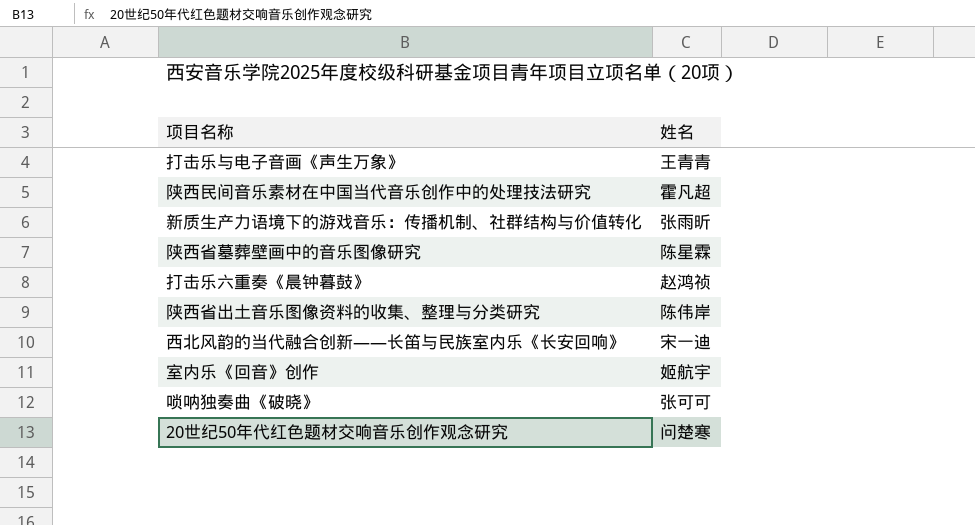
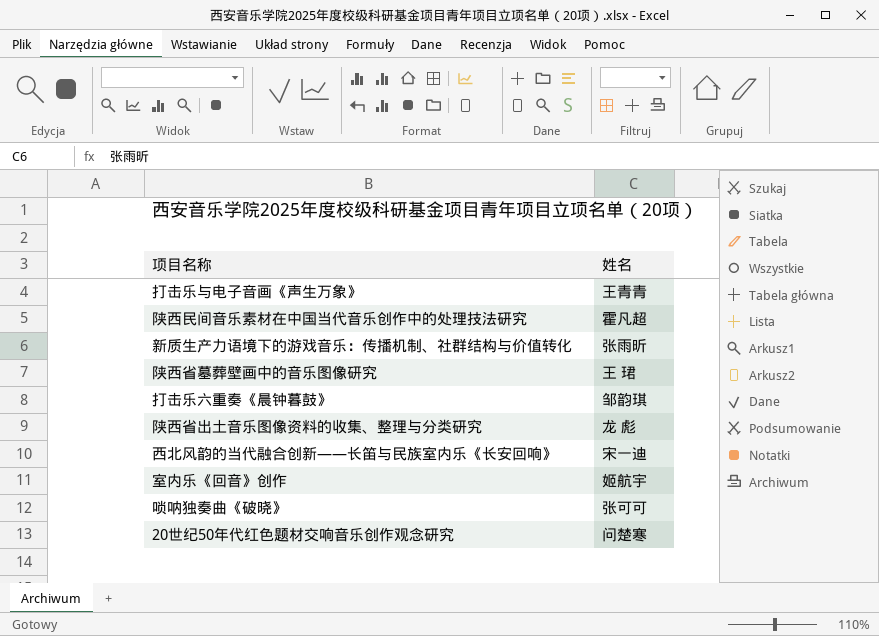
陕西省墓葬壁画中的音乐图像研究 | 姓名: 陈星霖 -> 王 珺
打击乐六重奏《晨钟暮鼓》 | 姓名: 赵鸿祯 -> 邹韵琪
陕西省出土音乐图像资料的收集、整理与分类研究 | 姓名: 陈伟岸 -> 龙 彪

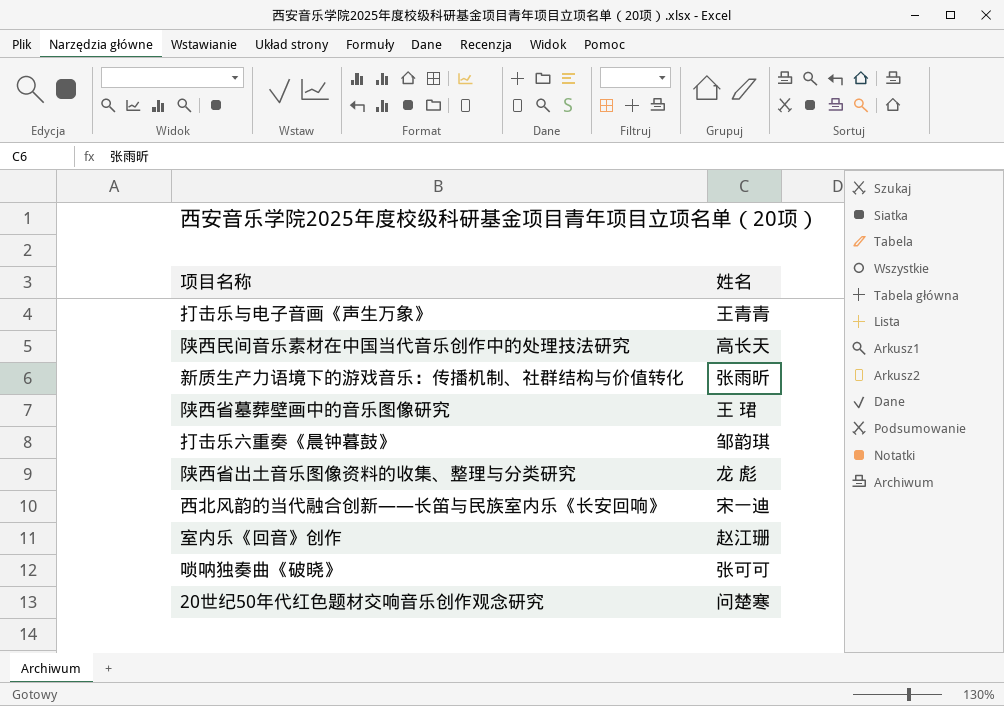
陕西民间音乐素材在中国当代音乐创作中的处理技法研究 | 姓名: 霍凡超 -> 高长天
室内乐《回音》创作 | 姓名: 姬航宇 -> 赵江珊

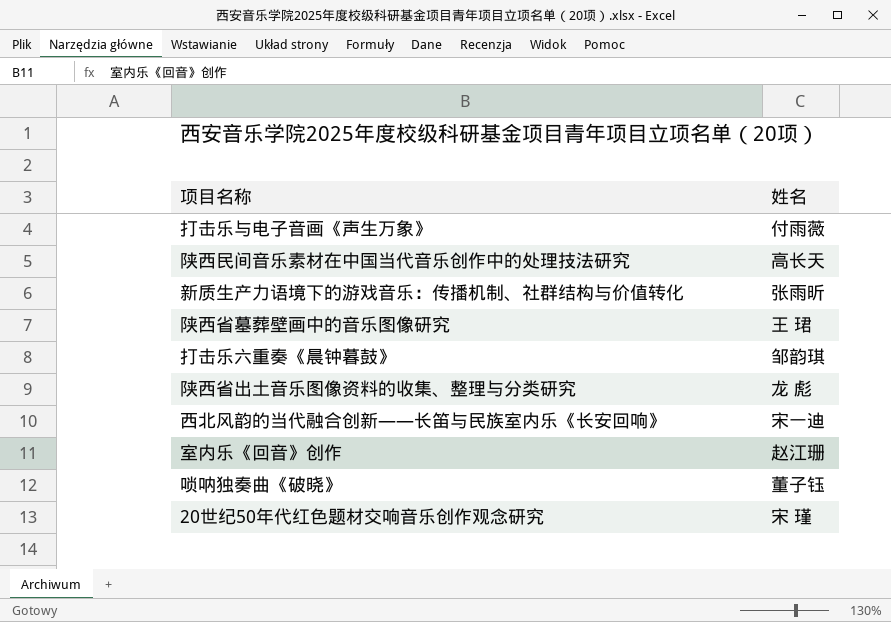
打击乐与电子音画《声生万象》 | 姓名: 王青青 -> 付雨薇
唢呐独奏曲《破晓》 | 姓名: 张可可 -> 董子钰
20世纪50年代红色题材交响音乐创作观念研究 | 姓名: 问楚寒 -> 宋 瑾

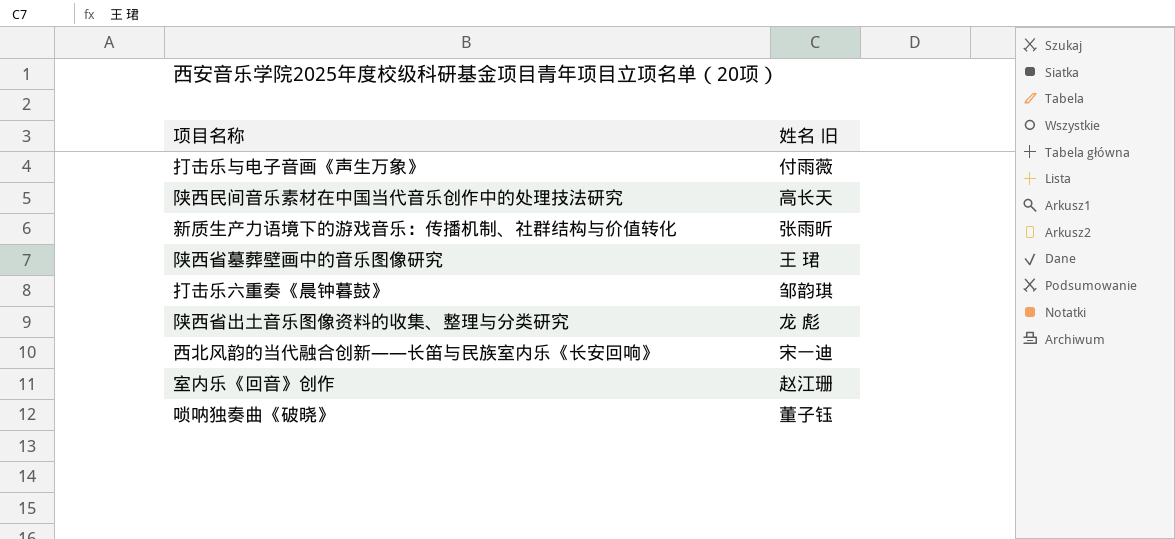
column name: 姓名 -> 姓名 旧
row 20世纪50年代红色题材交响音乐创作观念研究: 宋 瑾 -> none

